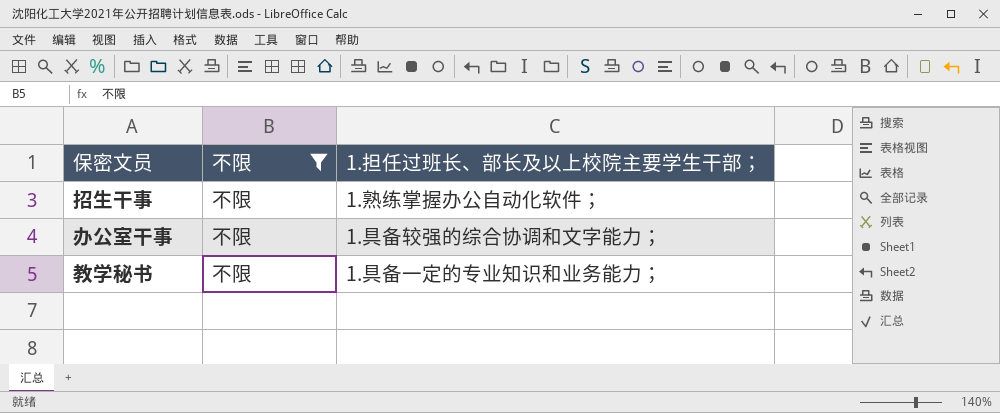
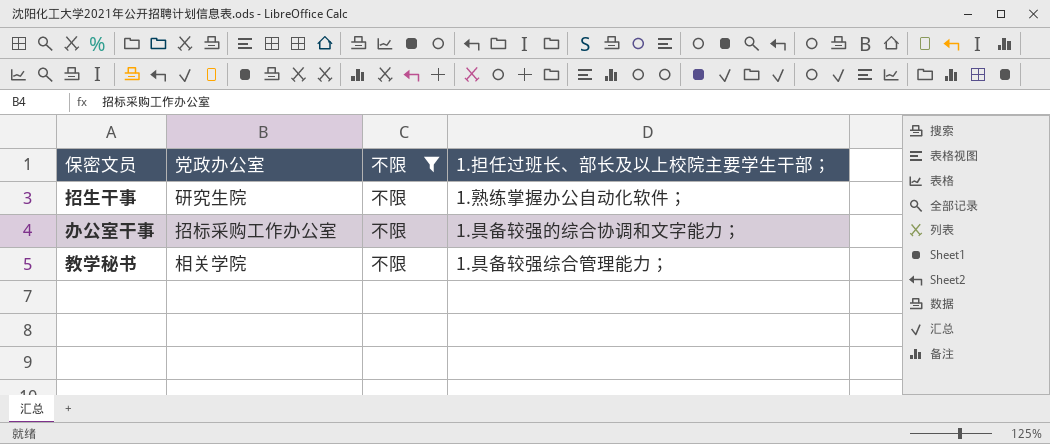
column 党政办公室 | position: none -> 2
教学秘书 | 1.担任过班长、部长及以上校院主要学生干部；: 1.具备一定的专业知识和业务能力； -> 1.具备较强综合管理能力；

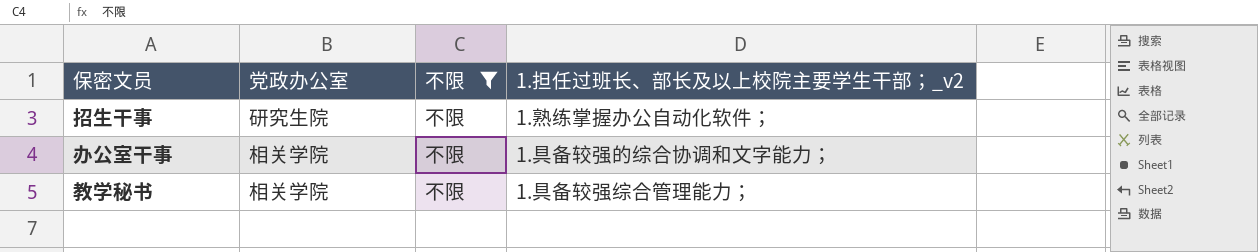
column name: 1.担任过班长、部长及以上校院主要学生干部； -> 1.担任过班长、部长及以上校院主要学生干部；_v2
办公室干事 | 党政办公室: 招标采购工作办公室 -> 相关学院

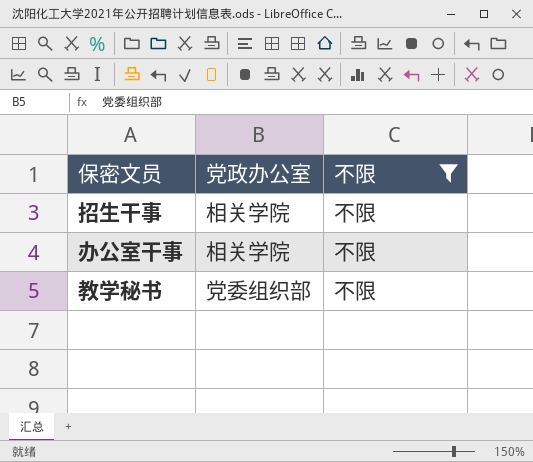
column 1.担任过班长、部长及以上校院主要学生干部；_v2 | position: 4 -> none
招生干事 | 党政办公室: 研究生院 -> 相关学院
教学秘书 | 党政办公室: 相关学院 -> 党委组织部

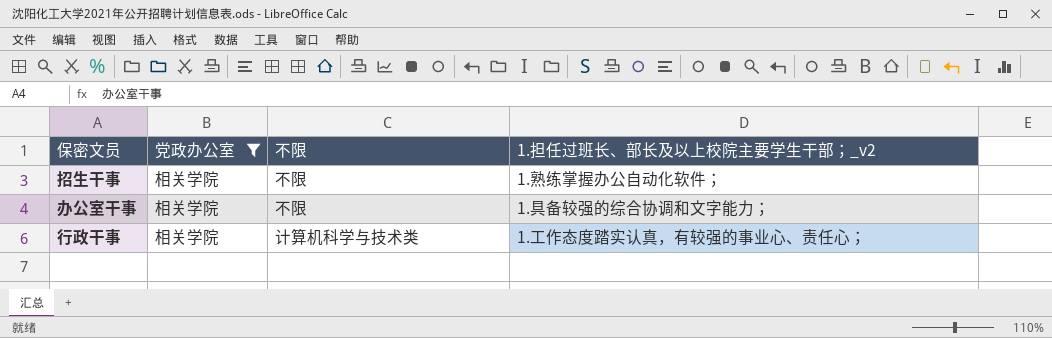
filter: 不限 = 不限 -> 党政办公室 = 相关学院
column 1.担任过班长、部长及以上校院主要学生干部；_v2 | position: none -> 4

